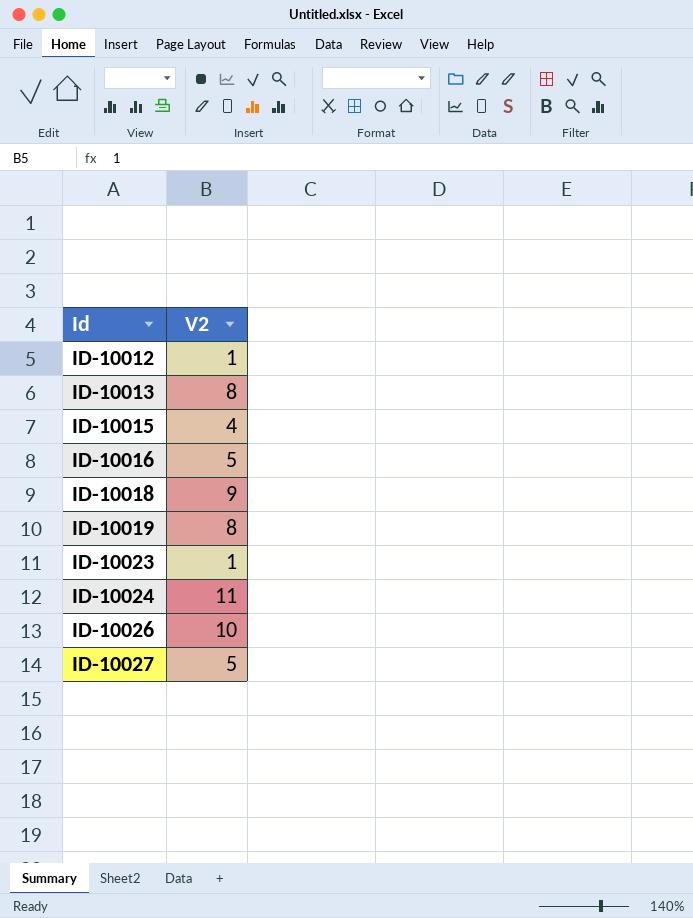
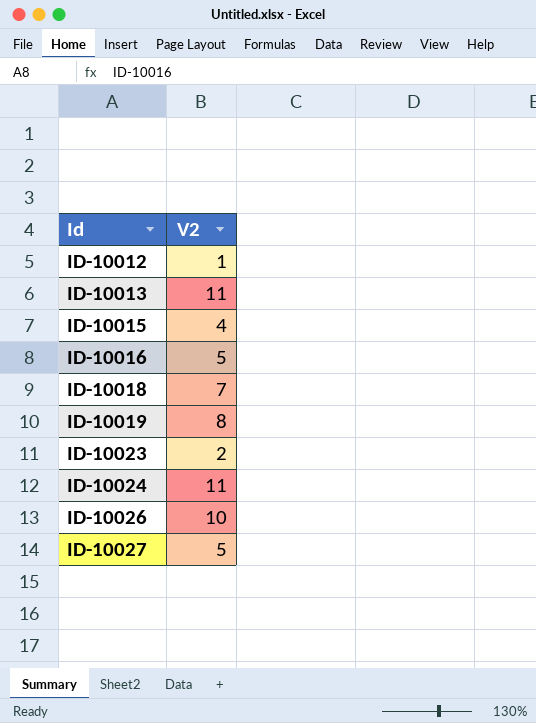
ID-10013 | V2: 8 -> 11
ID-10018 | V2: 9 -> 7
ID-10023 | V2: 1 -> 2

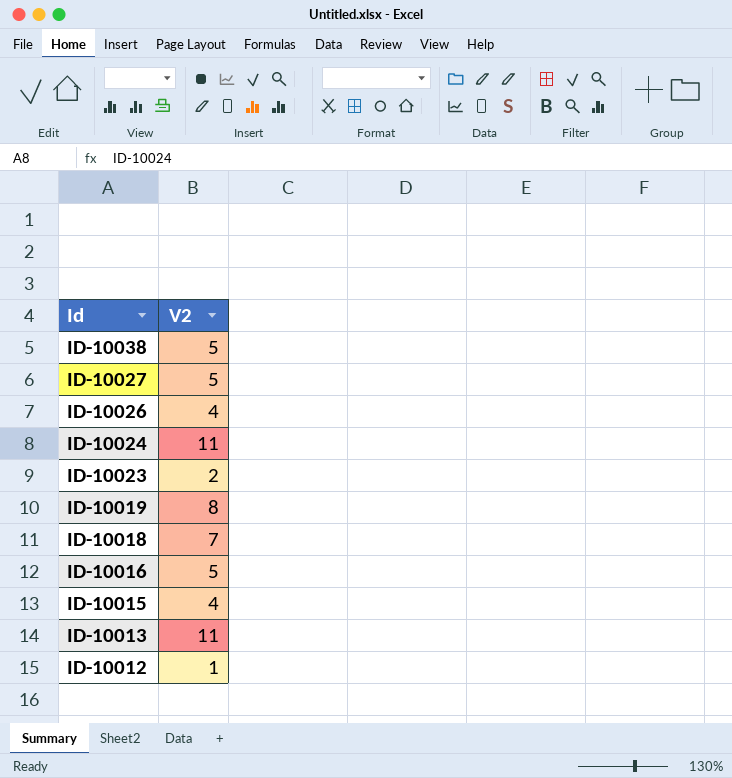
row order: Id ascending -> Id descending
row ID-10038: none -> 5
ID-10026 | V2: 10 -> 4

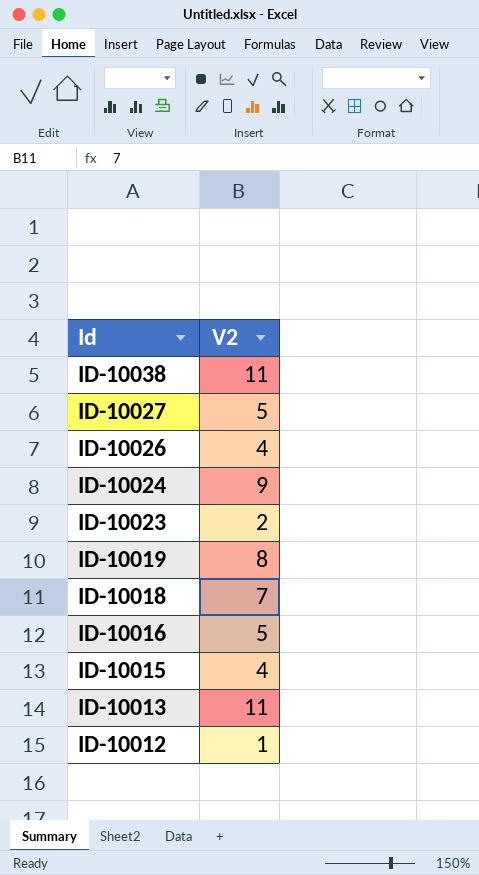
ID-10038 | V2: 5 -> 11
ID-10024 | V2: 11 -> 9

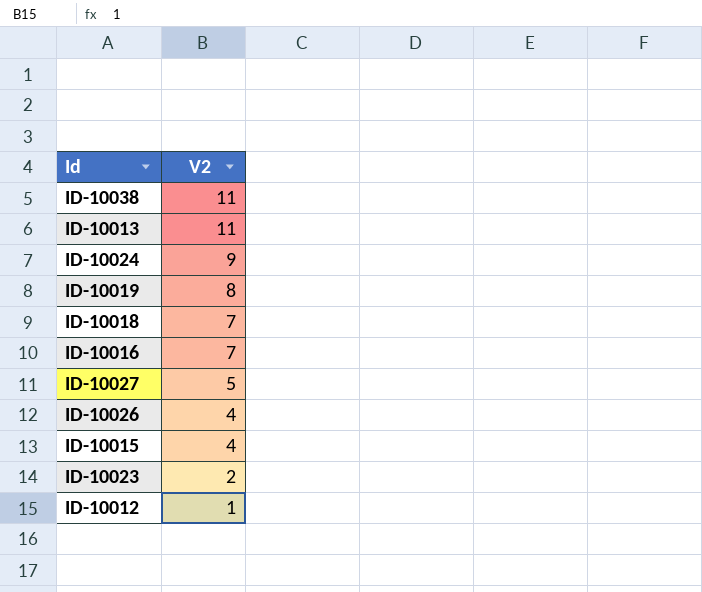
row order: Id descending -> V2 descending
ID-10016 | V2: 5 -> 7

